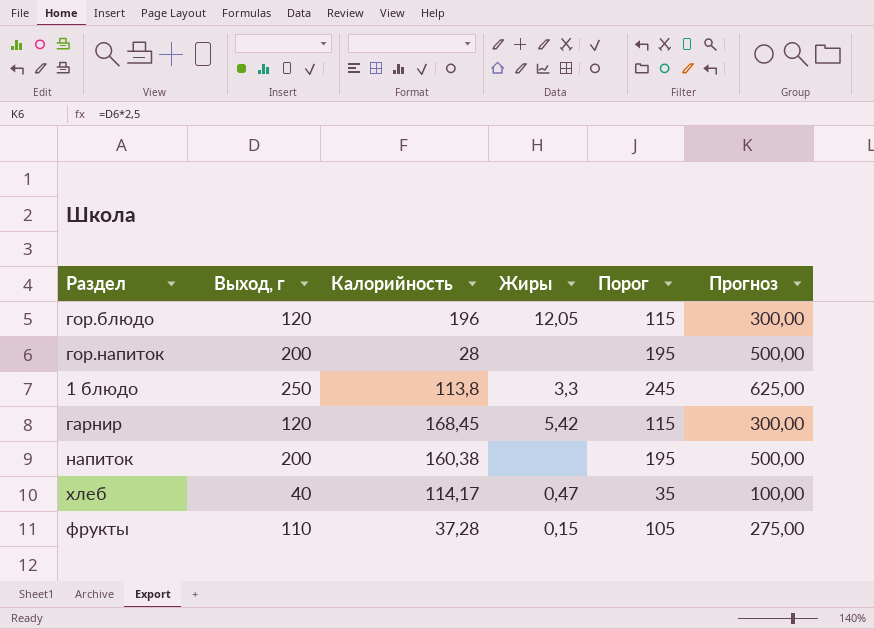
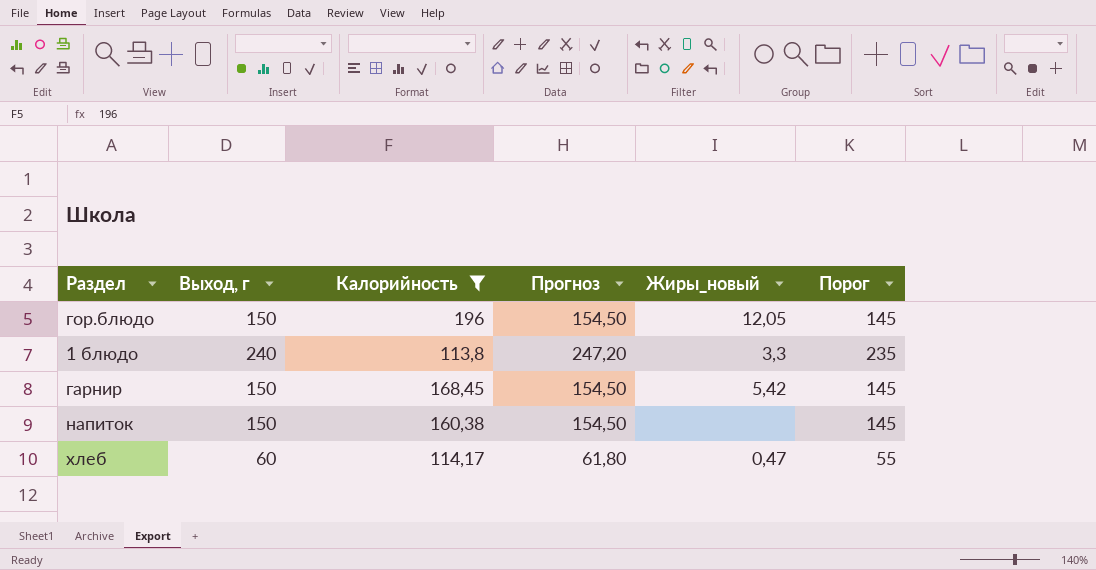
filter: none -> Калорийность >= 113,8
column Прогноз | formula: [Выход, г] * 2,5 -> [Выход, г] * 1,03
column Прогноз | position: 6 -> 4
column name: Жиры -> Жиры_новый
гор.блюдо | Выход, г: 120 -> 150
гор.блюдо | Порог: 115 -> 145
1 блюдо | Выход, г: 250 -> 240
1 блюдо | Порог: 245 -> 235
гарнир | Выход, г: 120 -> 150
гарнир | Порог: 115 -> 145
напиток | Выход, г: 200 -> 150
напиток | Порог: 195 -> 145
хлеб | Выход, г: 40 -> 60
хлеб | Порог: 35 -> 55

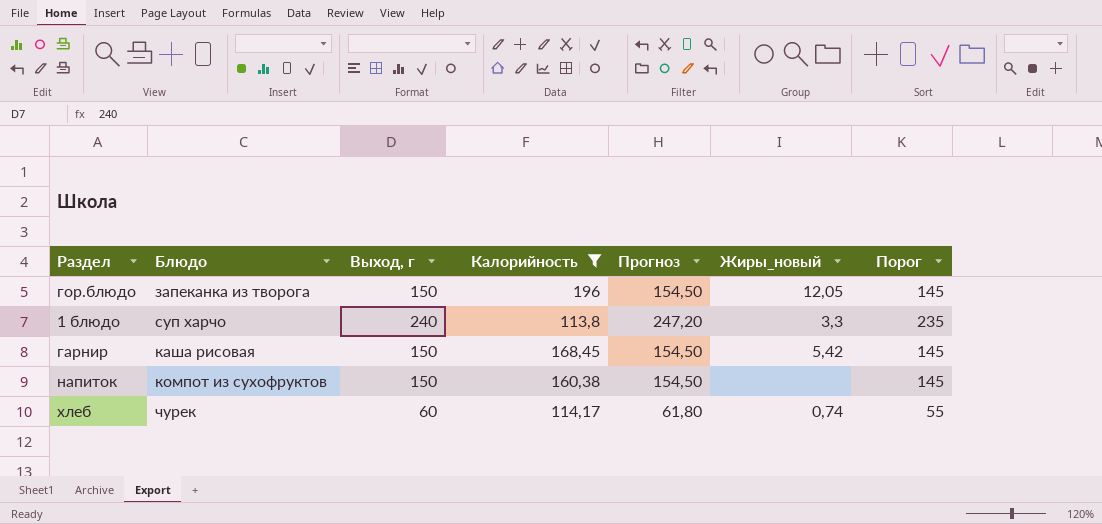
column Блюдо | position: none -> 2
хлеб | Жиры_новый: 0,47 -> 0,74

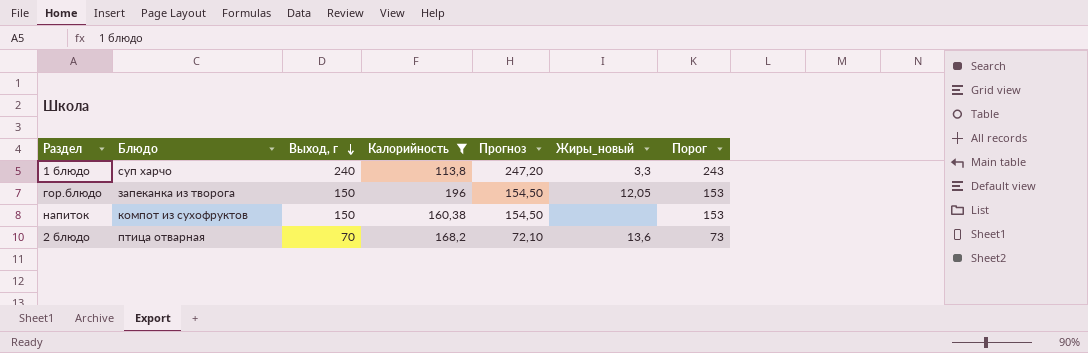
row order: none -> Выход, г descending
column Порог | formula: [Выход, г] - 5 -> [Выход, г] + 3
row гарнир: каша рисовая | 150 | 168,45 | 154,50 | 5,42 | 145 -> none
row хлеб: чурек | 60 | 114,17 | 61,80 | 0,74 | 55 -> none
row 2 блюдо: none -> птица отварная | 70 | 168,2 | 72,10 | 13,6 | 73

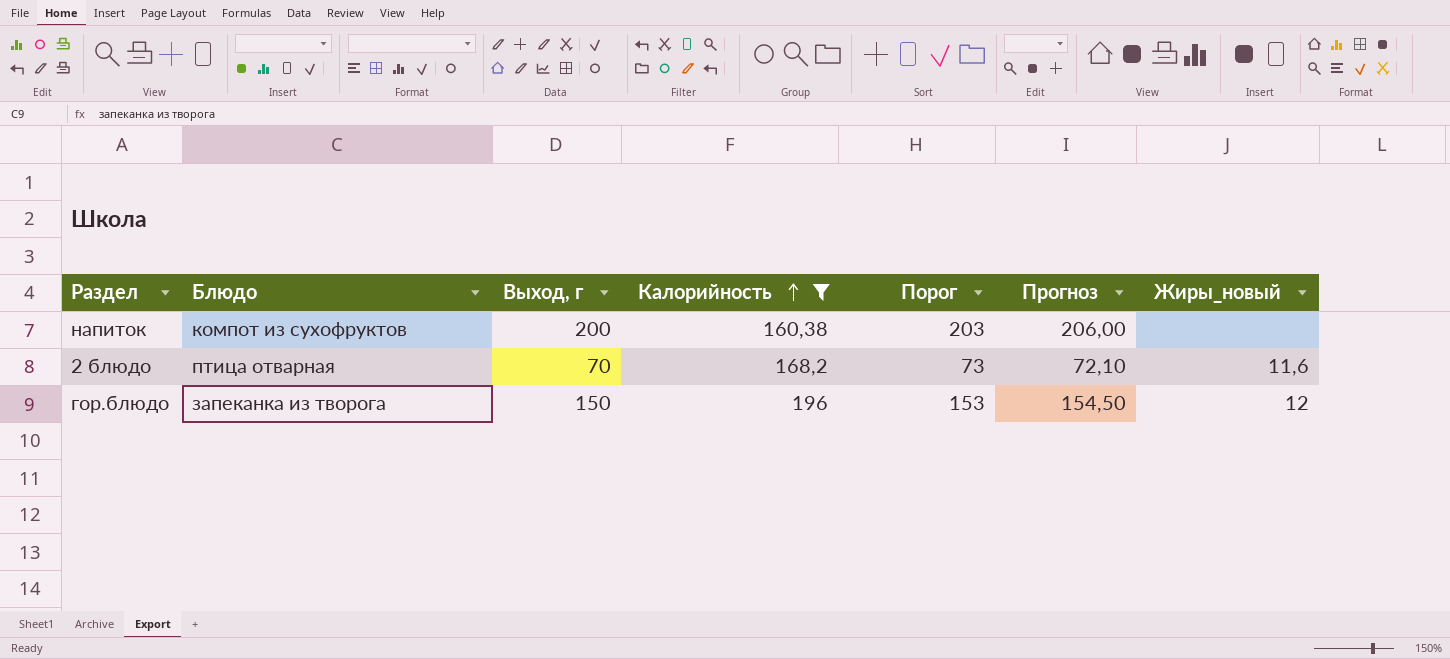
row order: Выход, г descending -> Калорийность ascending
column Порог | position: 7 -> 5
row 1 блюдо: суп харчо | 240 | 113,8 | 247,20 | 3,3 | 243 -> none
напиток | Выход, г: 150 -> 200
напиток | Порог: 153 -> 203
напиток | Прогноз: 154,50 -> 206,00
2 блюдо | Жиры_новый: 13,6 -> 11,6
гор.блюдо | Жиры_новый: 12,05 -> 12

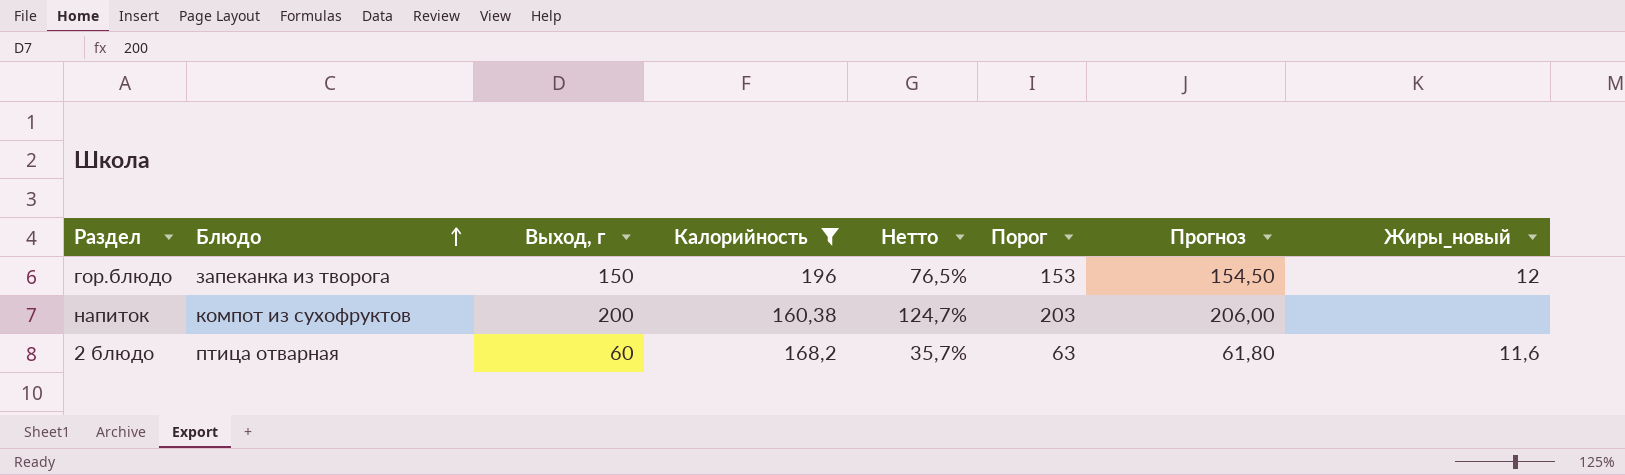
row order: Калорийность ascending -> Блюдо ascending
column Нетто | formula: none -> [Выход, г] / [Калорийность]
2 блюдо | Выход, г: 70 -> 60
2 блюдо | Порог: 73 -> 63
2 блюдо | Прогноз: 72,10 -> 61,80

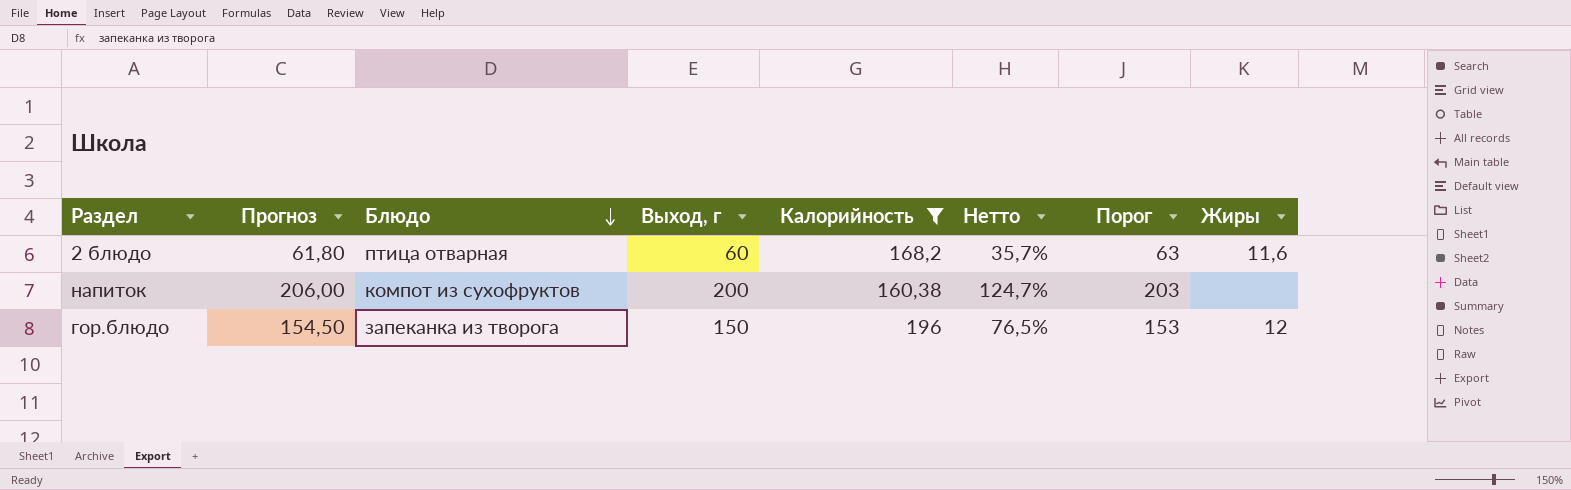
row order: Блюдо ascending -> Блюдо descending
column Прогноз | position: 7 -> 2
column name: Жиры_новый -> Жиры

